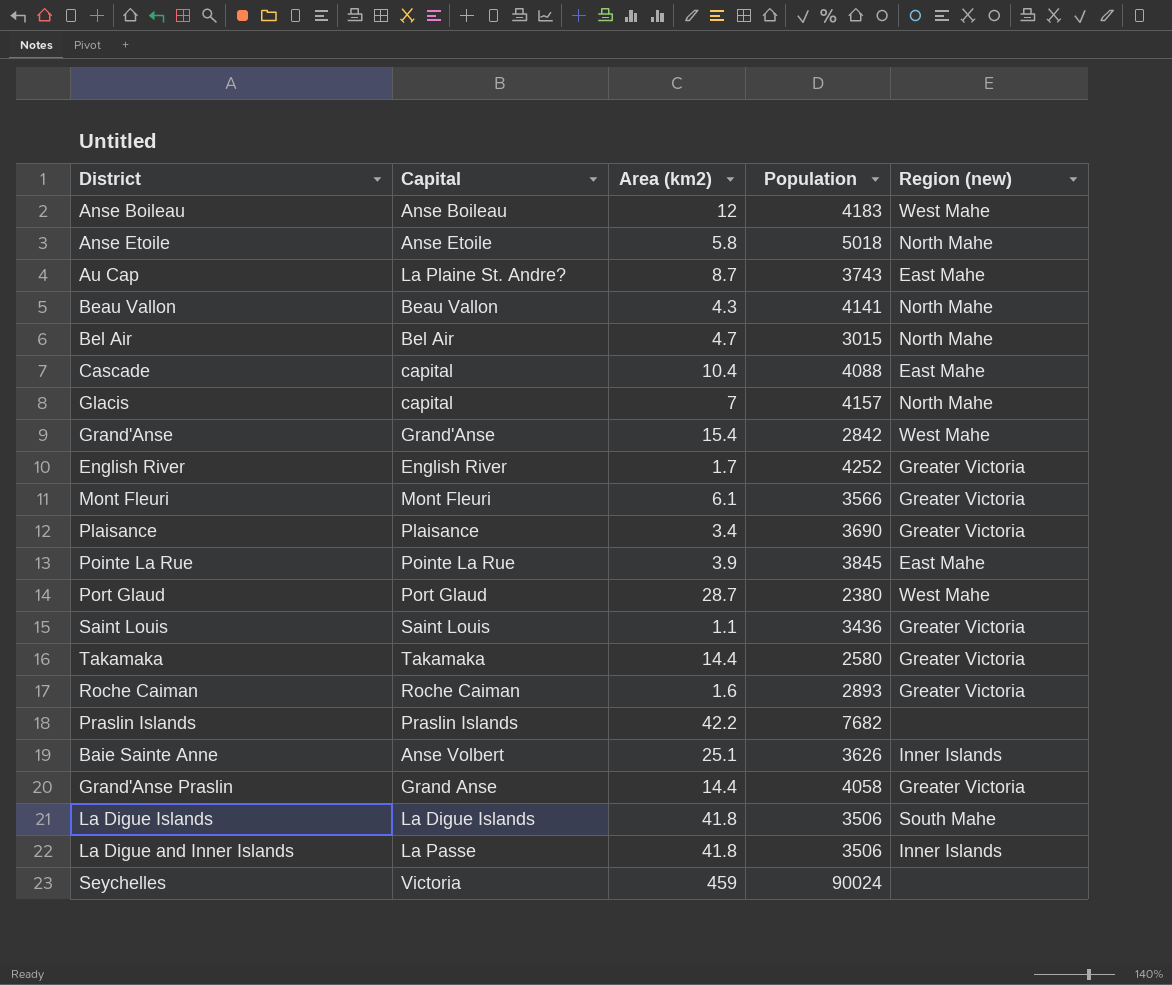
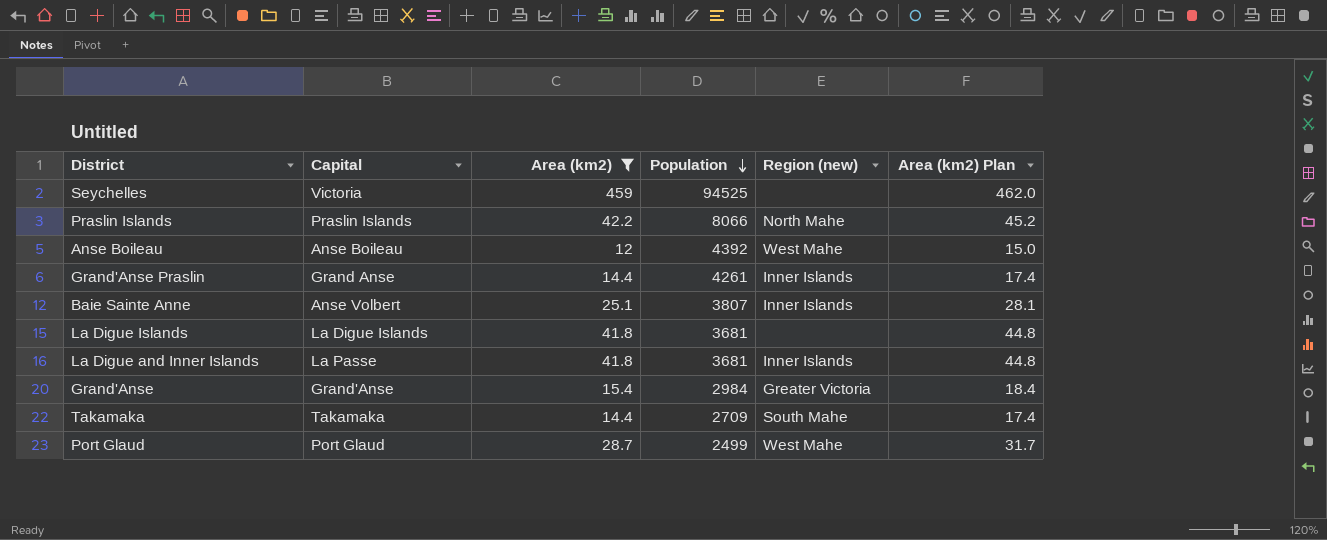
filter: none -> Area (km2) >= 12
row order: none -> Population descending
column Area (km2) Plan | formula: none -> [Area (km2)] + 3
Seychelles | Population: 90024 -> 94525
Praslin Islands | Population: 7682 -> 8066
Praslin Islands | Region (new): none -> North Mahe
Anse Boileau | Population: 4183 -> 4392
Grand'Anse Praslin | Population: 4058 -> 4261
Grand'Anse Praslin | Region (new): Greater Victoria -> Inner Islands
Baie Sainte Anne | Population: 3626 -> 3807
La Digue Islands | Population: 3506 -> 3681
La Digue Islands | Region (new): South Mahe -> none
La Digue and Inner Islands | Population: 3506 -> 3681
Grand'Anse | Population: 2842 -> 2984
Grand'Anse | Region (new): West Mahe -> Greater Victoria
Takamaka | Population: 2580 -> 2709
Takamaka | Region (new): Greater Victoria -> South Mahe
Port Glaud | Population: 2380 -> 2499

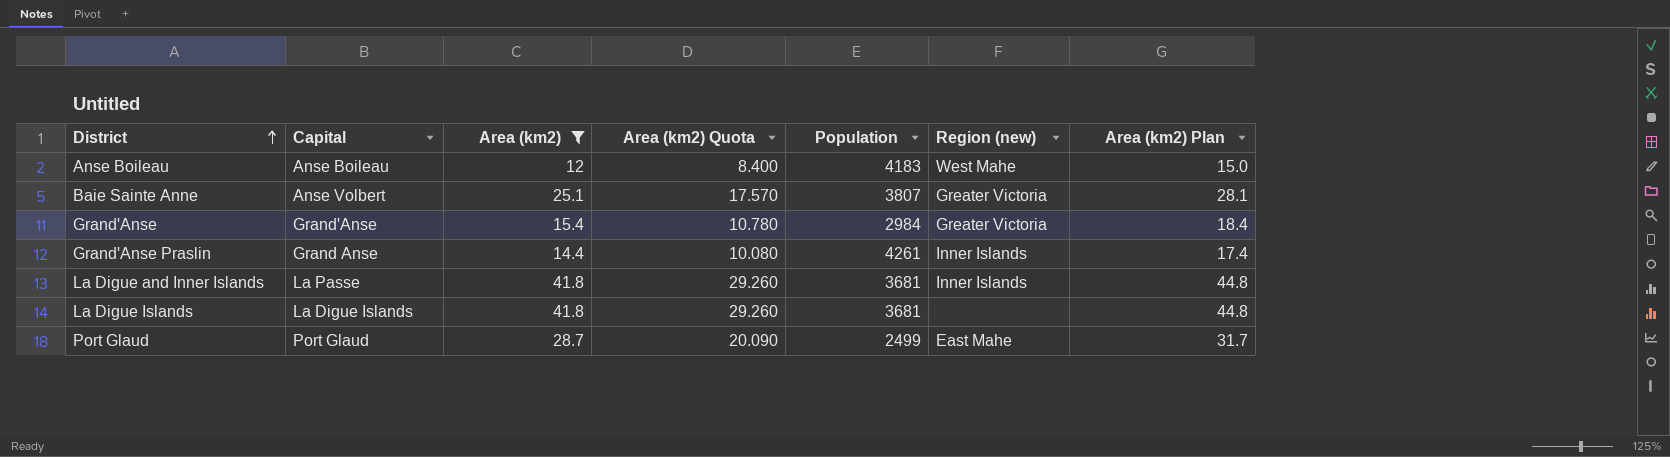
row order: Population descending -> District ascending
column Area (km2) Quota | formula: none -> [Area (km2)] * 0.7
row Seychelles: Victoria | 459 | 94525 | none | 462.0 -> none
row Praslin Islands: Praslin Islands | 42.2 | 8066 | North Mahe | 45.2 -> none
row Takamaka: Takamaka | 14.4 | 2709 | South Mahe | 17.4 -> none
Anse Boileau | Population: 4392 -> 4183
Baie Sainte Anne | Region (new): Inner Islands -> Greater Victoria
Port Glaud | Region (new): West Mahe -> East Mahe

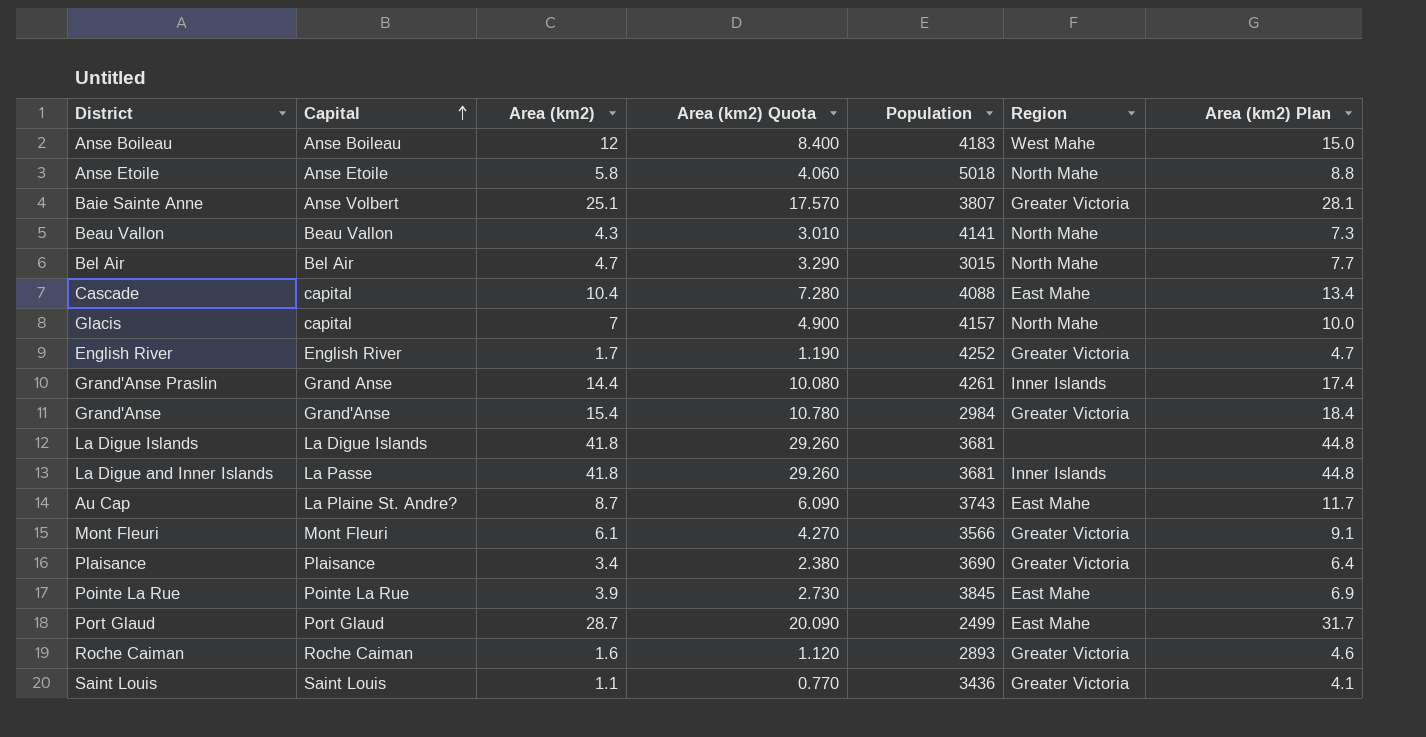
filter: Area (km2) >= 12 -> none
row order: District ascending -> Capital ascending
column name: Region (new) -> Region

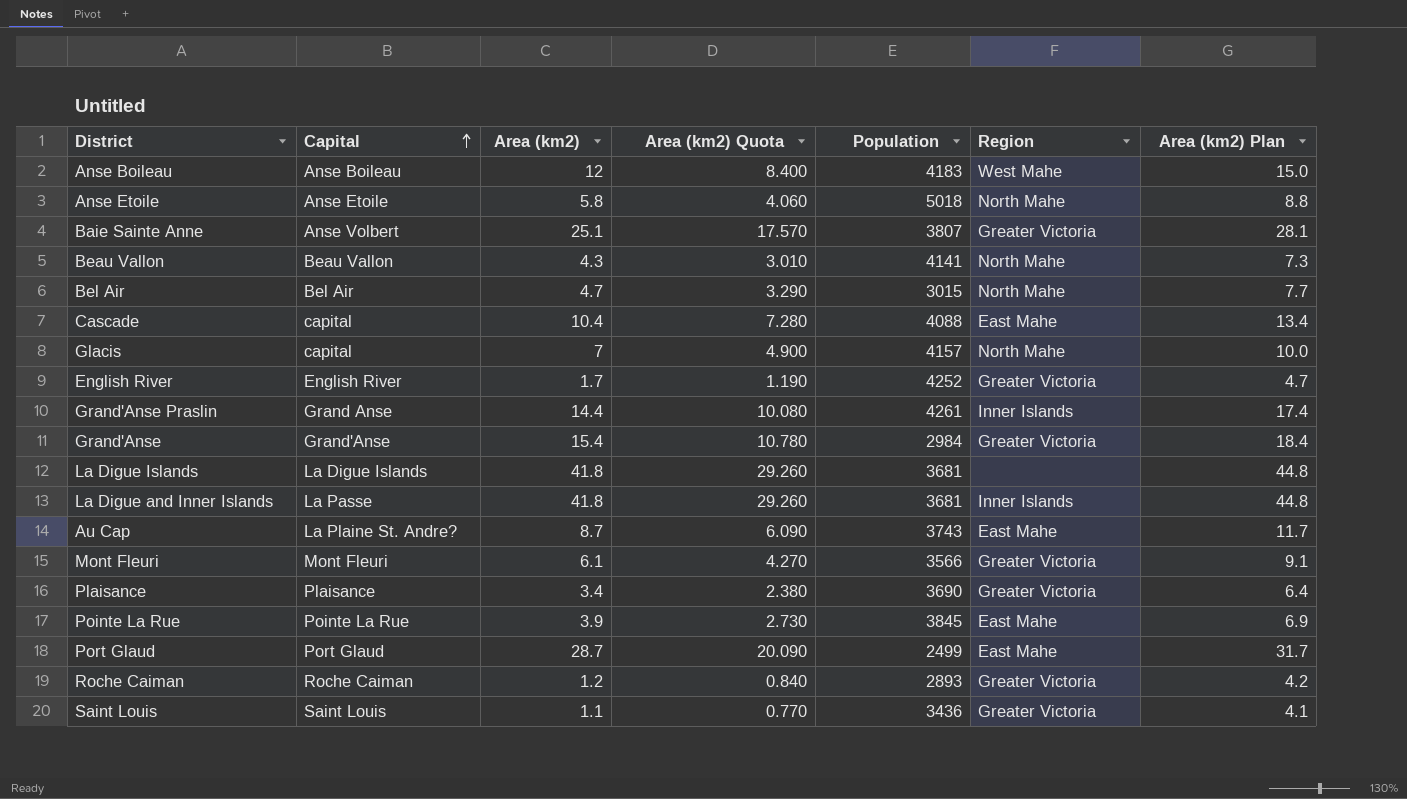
Roche Caiman | Area (km2): 1.6 -> 1.2
Roche Caiman | Area (km2) Quota: 1.120 -> 0.840
Roche Caiman | Area (km2) Plan: 4.6 -> 4.2

